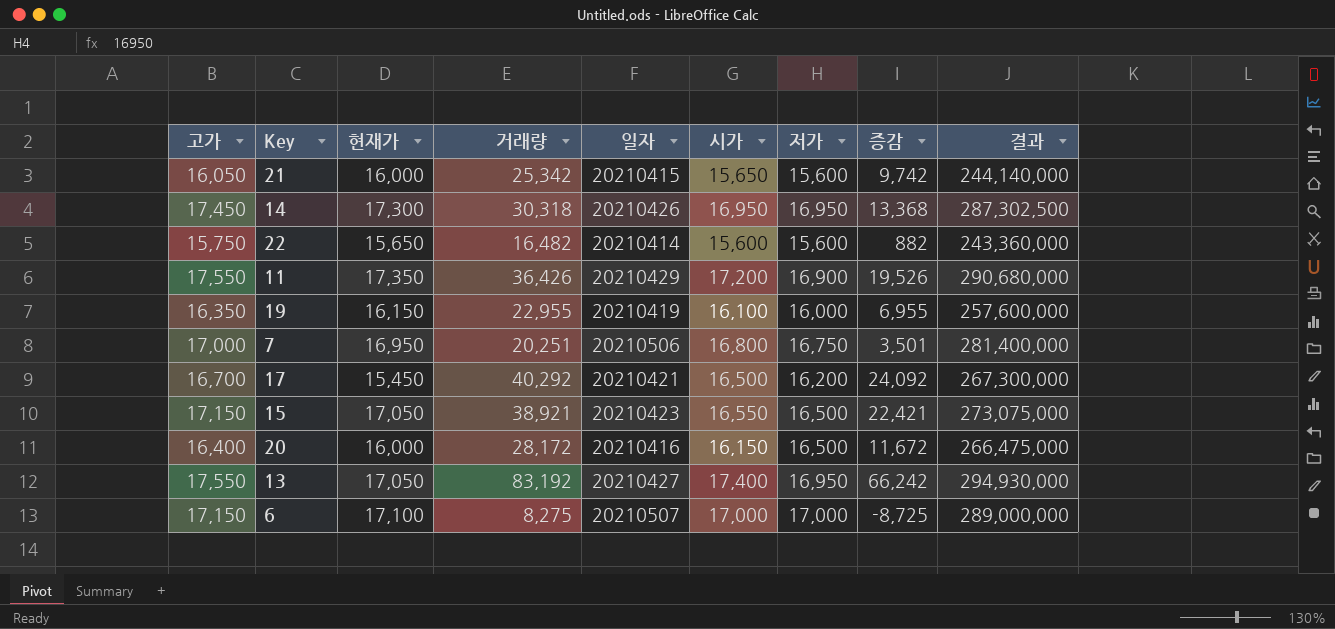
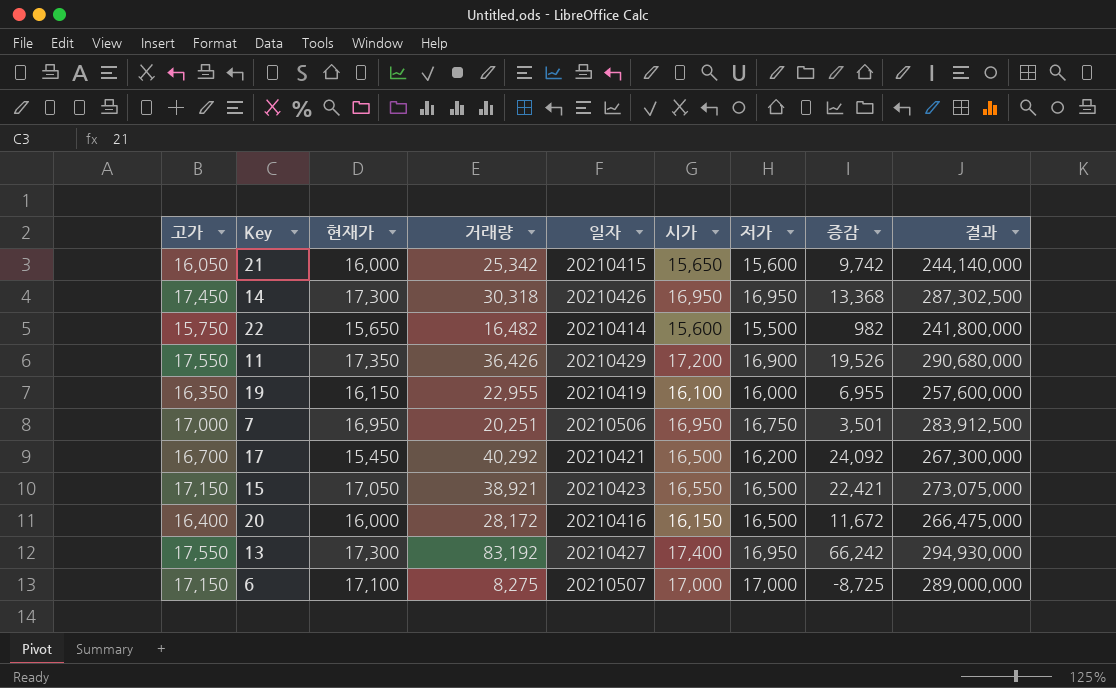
22 | 저가: 15,600 -> 15,500
22 | 증감: 882 -> 982
22 | 결과: 243,360,000 -> 241,800,000
7 | 시가: 16,800 -> 16,950
7 | 결과: 281,400,000 -> 283,912,500
13 | 현재가: 17,050 -> 17,300

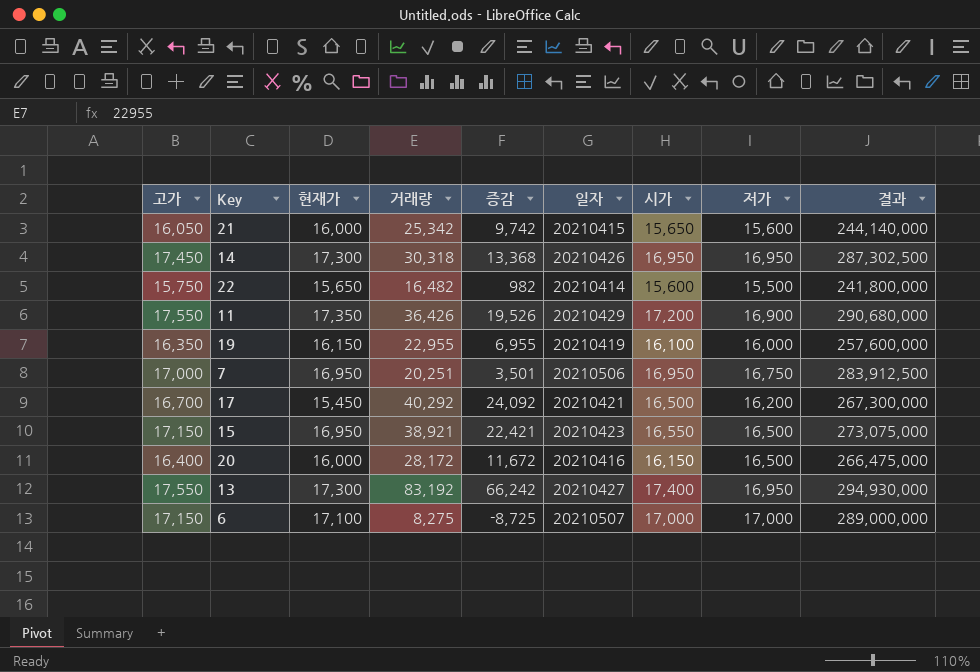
column 증감 | position: 8 -> 5
15 | 현재가: 17,050 -> 16,950

